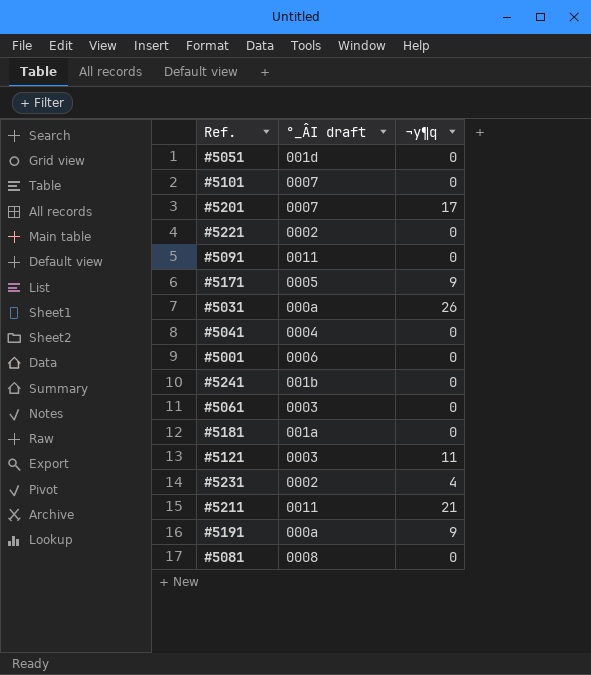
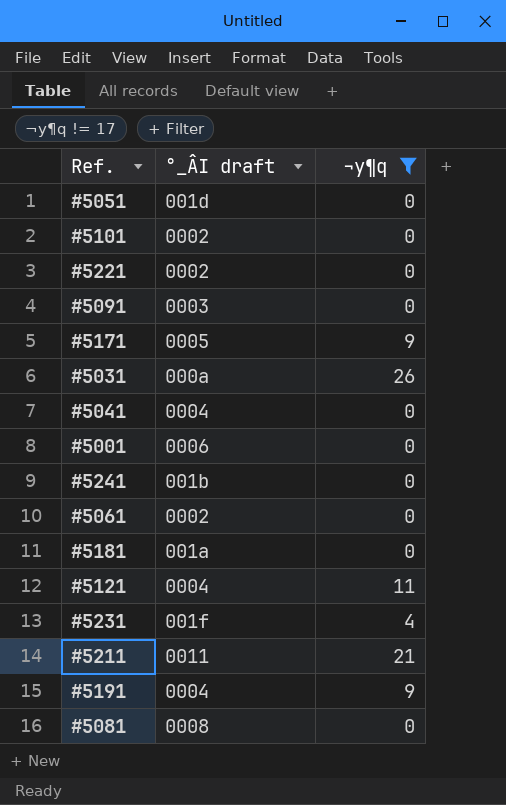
filter: none -> ¬y¶q != 17
#5101 | °_ÂI draft: 0007 -> 0002
#5091 | °_ÂI draft: 0011 -> 0003
#5061 | °_ÂI draft: 0003 -> 0002
#5121 | °_ÂI draft: 0003 -> 0004
#5231 | °_ÂI draft: 0002 -> 001f
#5191 | °_ÂI draft: 000a -> 0004

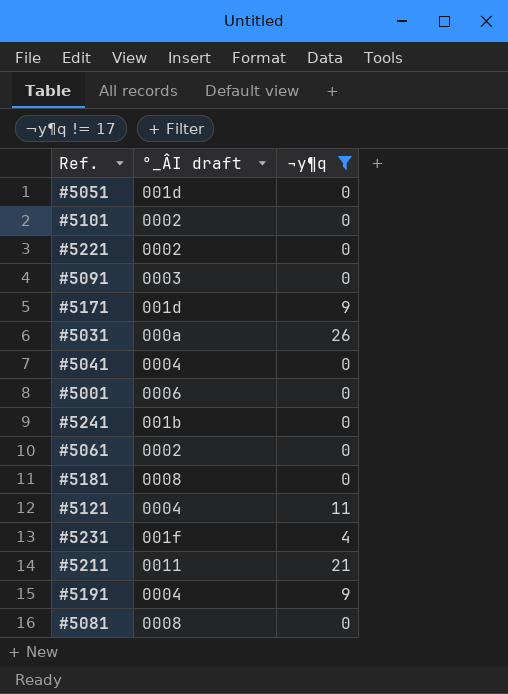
#5171 | °_ÂI draft: 0005 -> 001d
#5181 | °_ÂI draft: 001a -> 0008

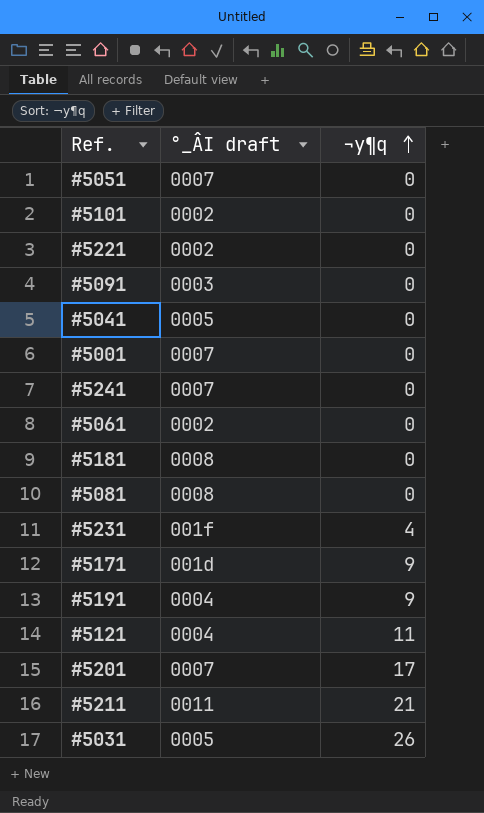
filter: ¬y¶q != 17 -> none
row order: none -> ¬y¶q ascending
#5051 | °_ÂI draft: 001d -> 0007
#5041 | °_ÂI draft: 0004 -> 0005
#5001 | °_ÂI draft: 0006 -> 0007
#5241 | °_ÂI draft: 001b -> 0007
#5031 | °_ÂI draft: 000a -> 0005

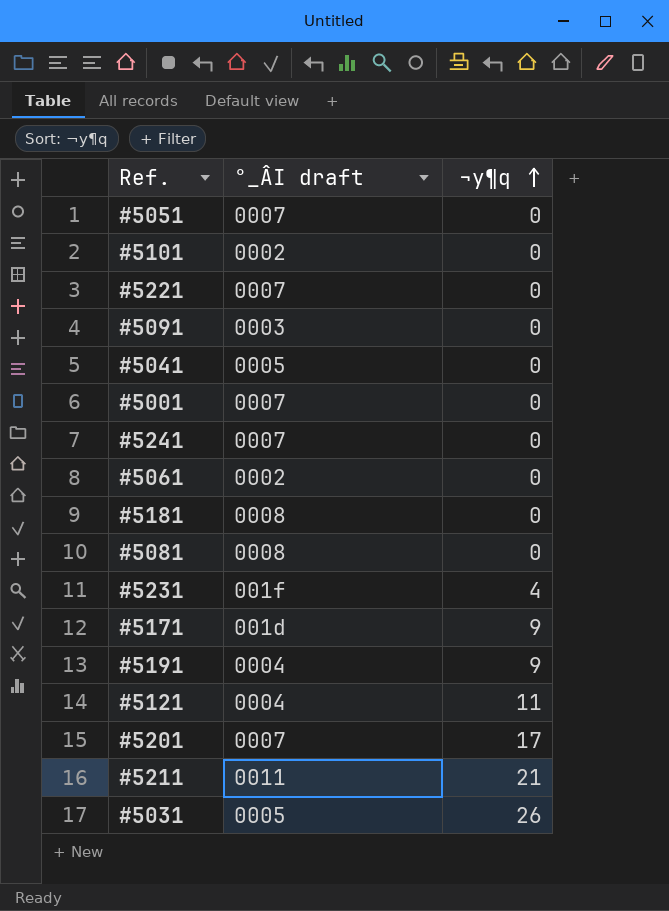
#5221 | °_ÂI draft: 0002 -> 0007

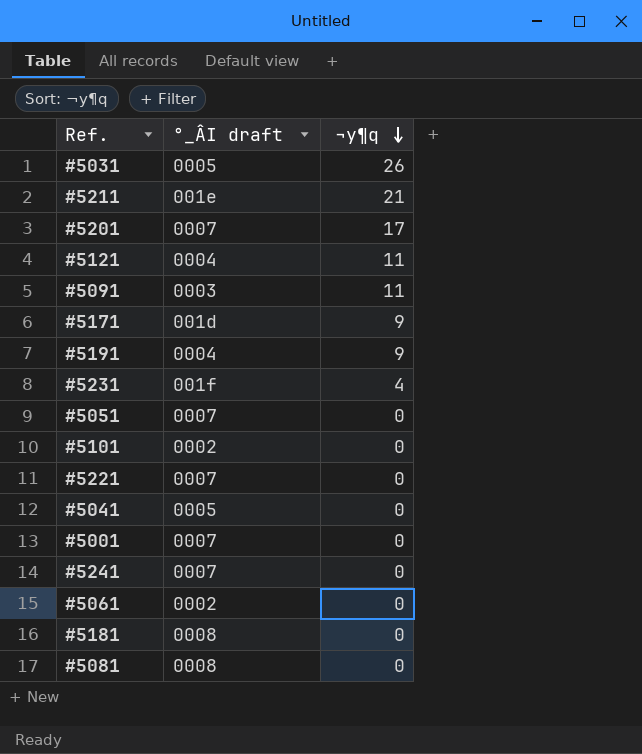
row order: ¬y¶q ascending -> ¬y¶q descending
#5211 | °_ÂI draft: 0011 -> 001e
#5091 | ¬y¶q: 0 -> 11

